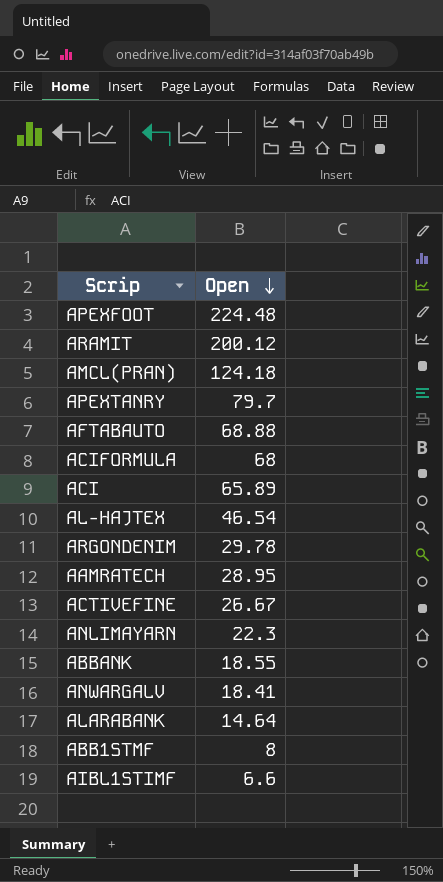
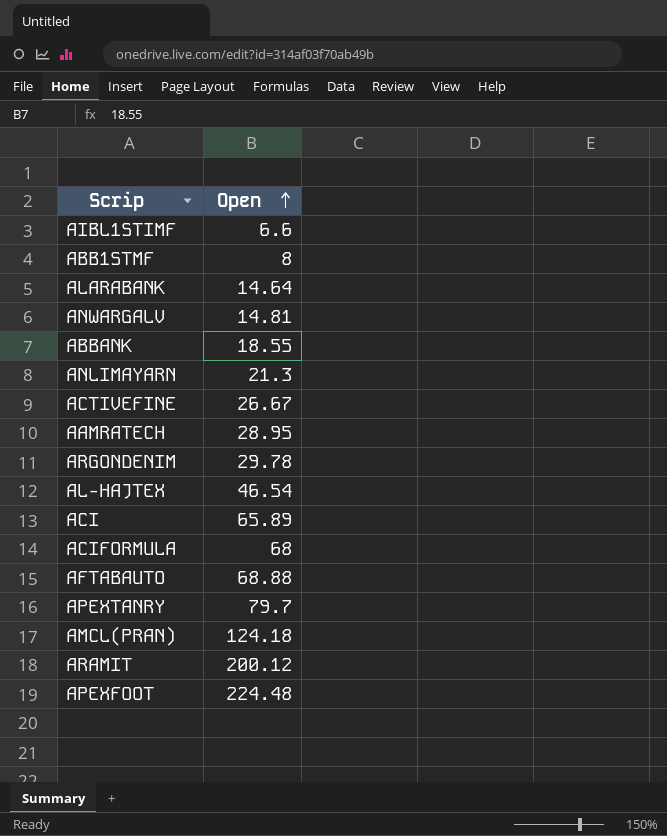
row order: Open descending -> Open ascending
ANWARGALV | Open: 18.41 -> 14.81
ANLIMAYARN | Open: 22.3 -> 21.3

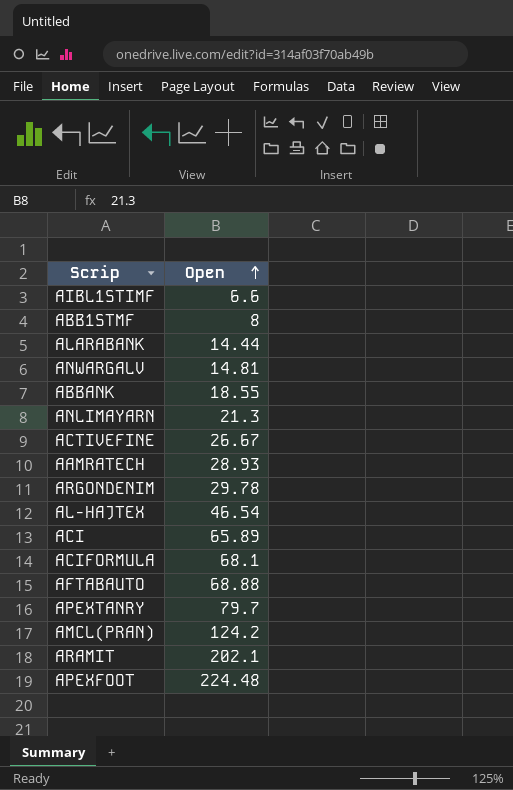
ALARABANK | Open: 14.64 -> 14.44
AAMRATECH | Open: 28.95 -> 28.93
ACIFORMULA | Open: 68 -> 68.1
AMCL(PRAN) | Open: 124.18 -> 124.2
ARAMIT | Open: 200.12 -> 202.1

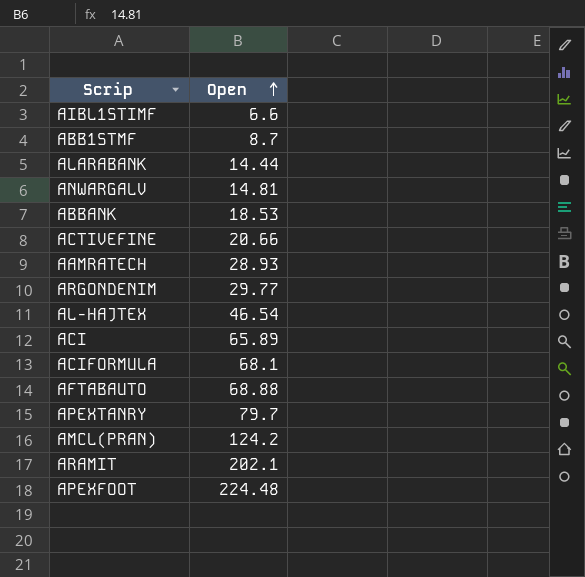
row ANLIMAYARN: 21.3 -> none
ABB1STMF | Open: 8 -> 8.7
ABBANK | Open: 18.55 -> 18.53
ACTIVEFINE | Open: 26.67 -> 20.66
ARGONDENIM | Open: 29.78 -> 29.77

